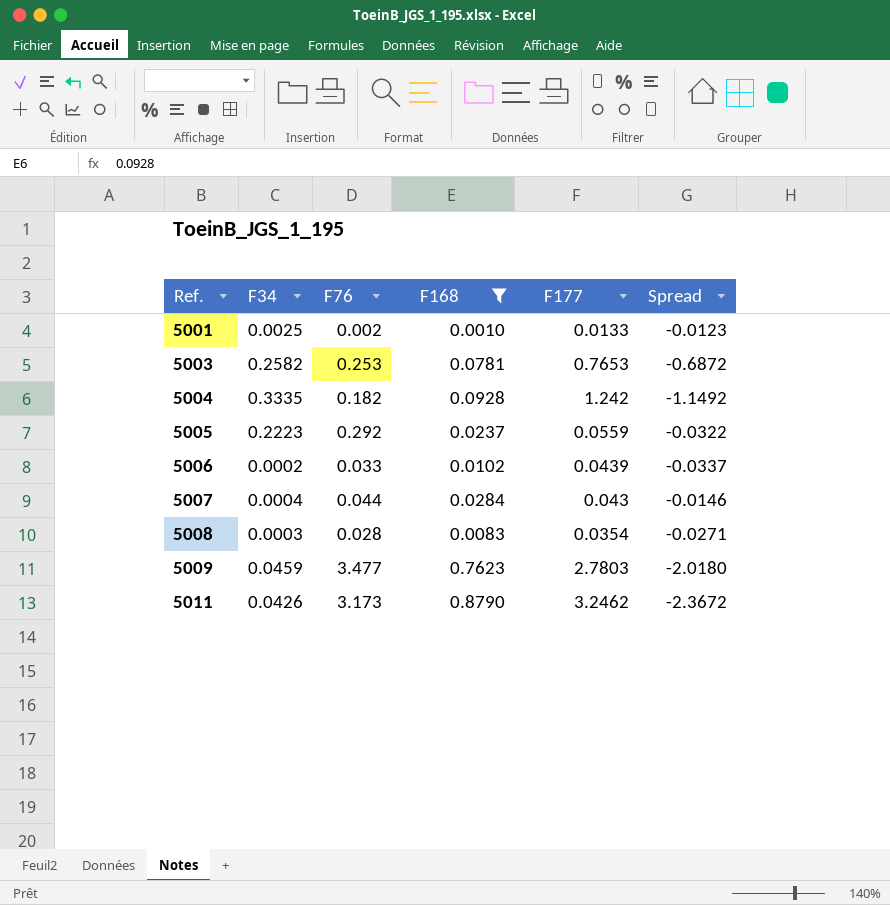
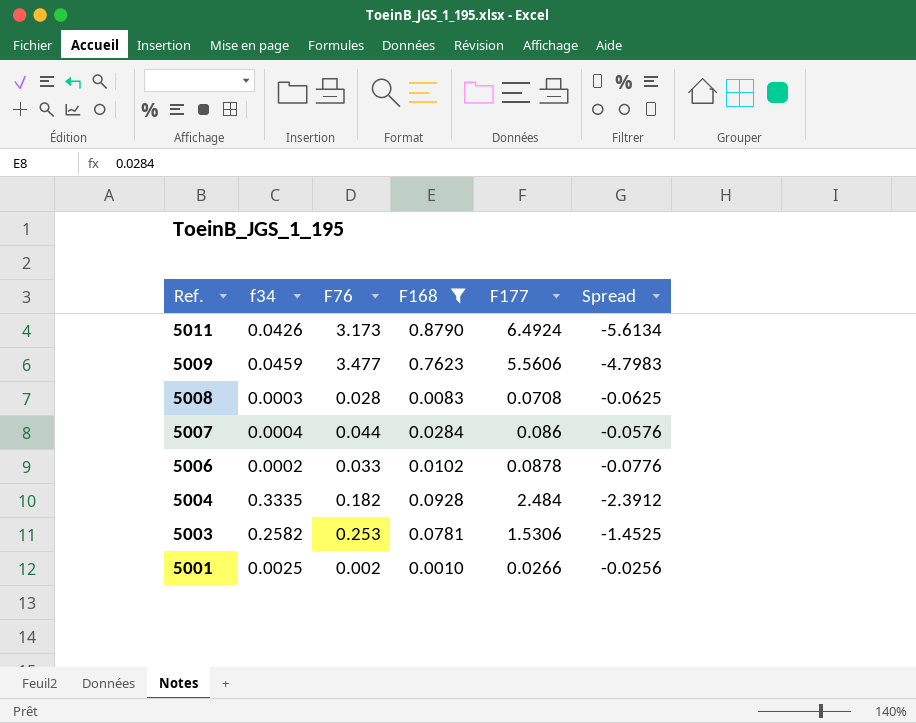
row order: Ref. ascending -> Ref. descending
column name: F34 -> f34
row 5005: 0.2223 | 0.292 | 0.0237 | 0.0559 | -0.0322 -> none
5011 | F177: 3.2462 -> 6.4924
5011 | Spread: -2.3672 -> -5.6134
5009 | F177: 2.7803 -> 5.5606
5009 | Spread: -2.0180 -> -4.7983
5008 | F177: 0.0354 -> 0.0708
5008 | Spread: -0.0271 -> -0.0625
5007 | F177: 0.043 -> 0.086
5007 | Spread: -0.0146 -> -0.0576
5006 | F177: 0.0439 -> 0.0878
5006 | Spread: -0.0337 -> -0.0776
5004 | F177: 1.242 -> 2.484
5004 | Spread: -1.1492 -> -2.3912
5003 | F177: 0.7653 -> 1.5306
5003 | Spread: -0.6872 -> -1.4525
5001 | F177: 0.0133 -> 0.0266
5001 | Spread: -0.0123 -> -0.0256

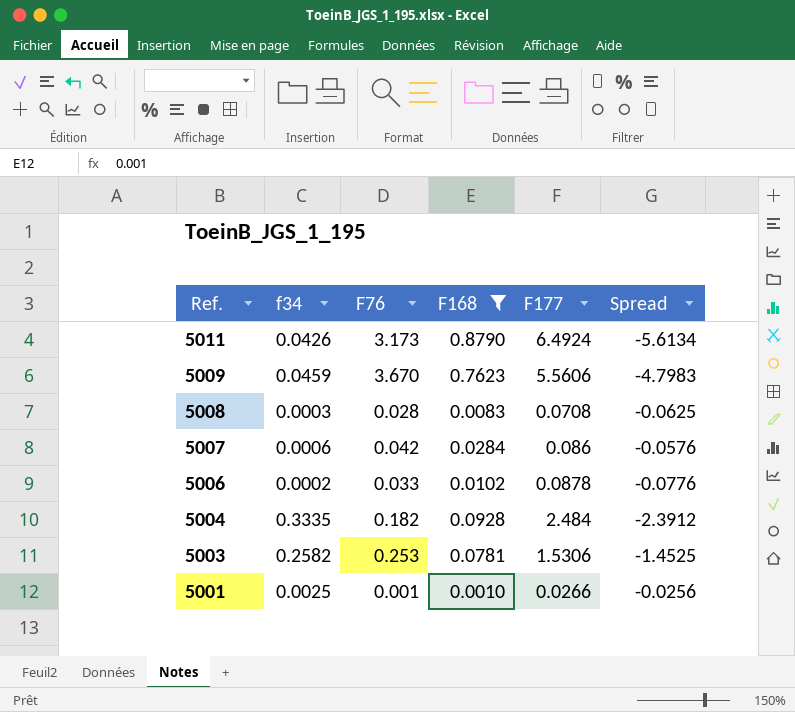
5009 | F76: 3.477 -> 3.670
5007 | f34: 0.0004 -> 0.0006
5007 | F76: 0.044 -> 0.042
5001 | F76: 0.002 -> 0.001

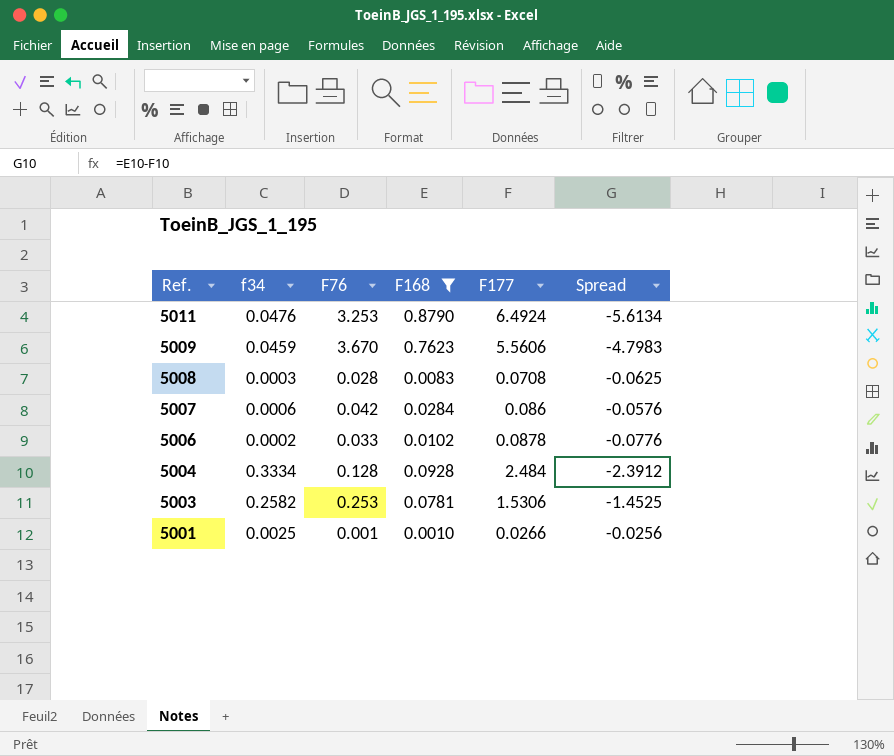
5011 | f34: 0.0426 -> 0.0476
5011 | F76: 3.173 -> 3.253
5004 | f34: 0.3335 -> 0.3334
5004 | F76: 0.182 -> 0.128

